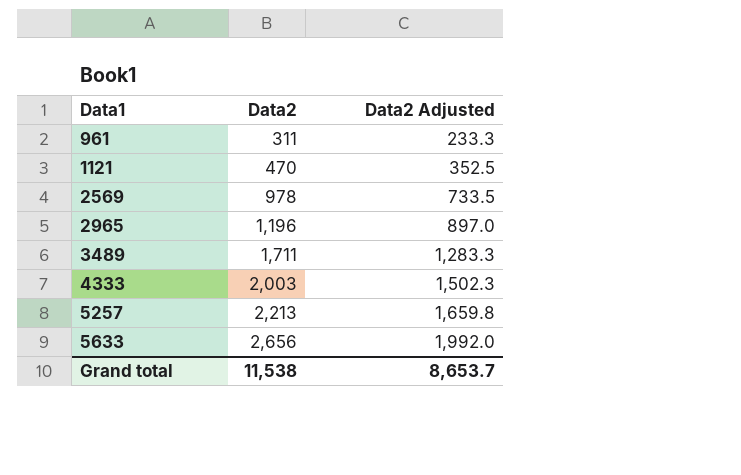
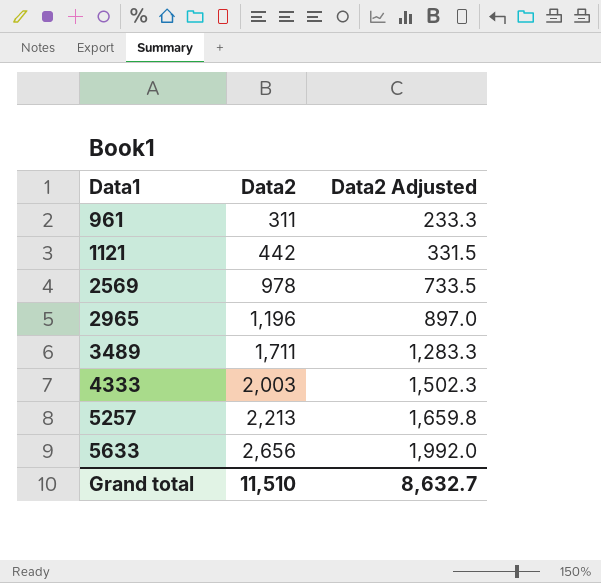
1121 | Data2: 470 -> 442
1121 | Data2 Adjusted: 352.5 -> 331.5
Grand total | Data2: 11,538 -> 11,510
Grand total | Data2 Adjusted: 8,653.7 -> 8,632.7

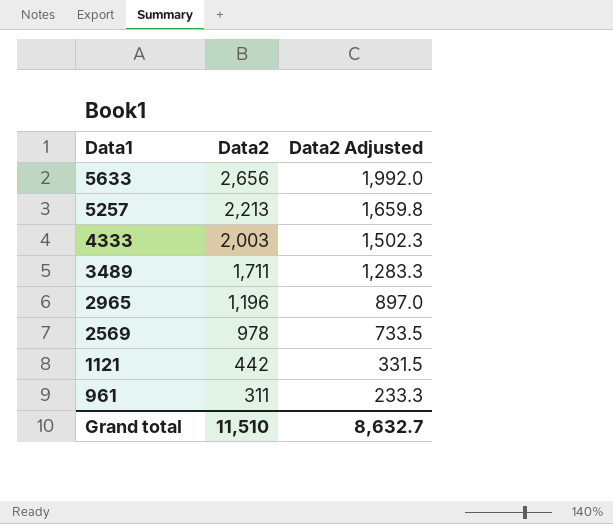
row order: Data1 ascending -> Data1 descending

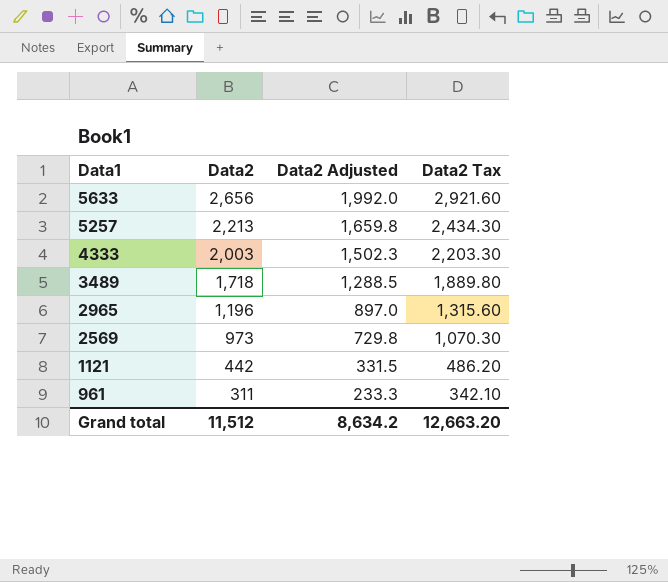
column Data2 Tax | formula: none -> [Data2] * 1.1
3489 | Data2: 1,711 -> 1,718
3489 | Data2 Adjusted: 1,283.3 -> 1,288.5
2569 | Data2: 978 -> 973
2569 | Data2 Adjusted: 733.5 -> 729.8
Grand total | Data2: 11,510 -> 11,512
Grand total | Data2 Adjusted: 8,632.7 -> 8,634.2

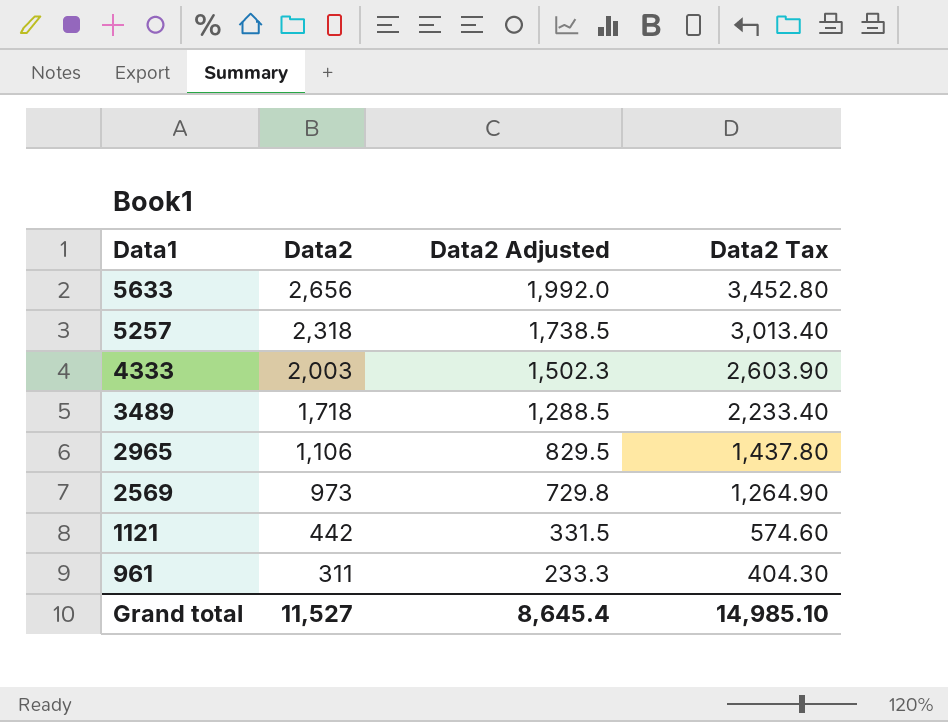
column Data2 Tax | formula: [Data2] * 1.1 -> [Data2] * 1.3
5257 | Data2: 2,213 -> 2,318
5257 | Data2 Adjusted: 1,659.8 -> 1,738.5
2965 | Data2: 1,196 -> 1,106
2965 | Data2 Adjusted: 897.0 -> 829.5
Grand total | Data2: 11,512 -> 11,527
Grand total | Data2 Adjusted: 8,634.2 -> 8,645.4
Grand total | Data2 Tax: 12,663.20 -> 14,985.10

